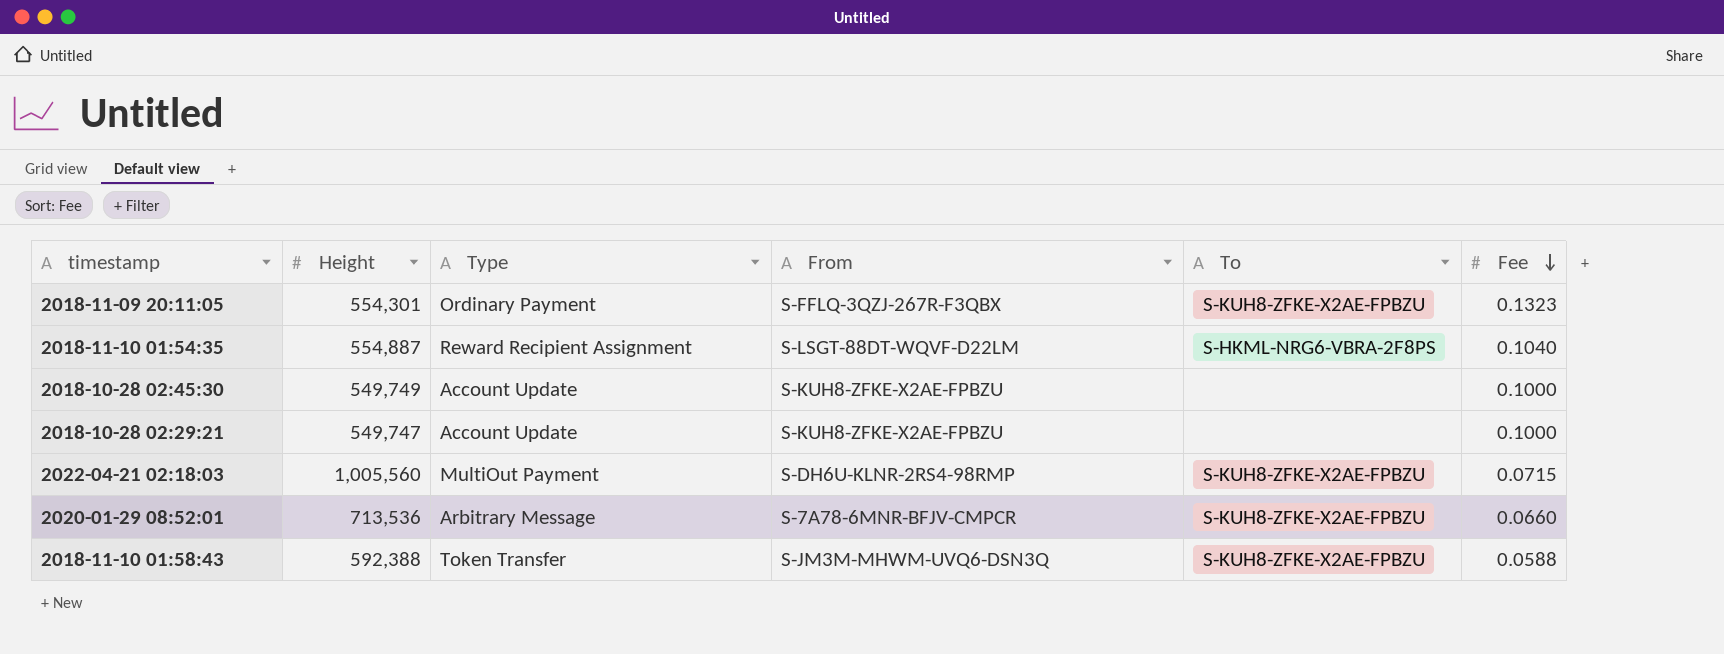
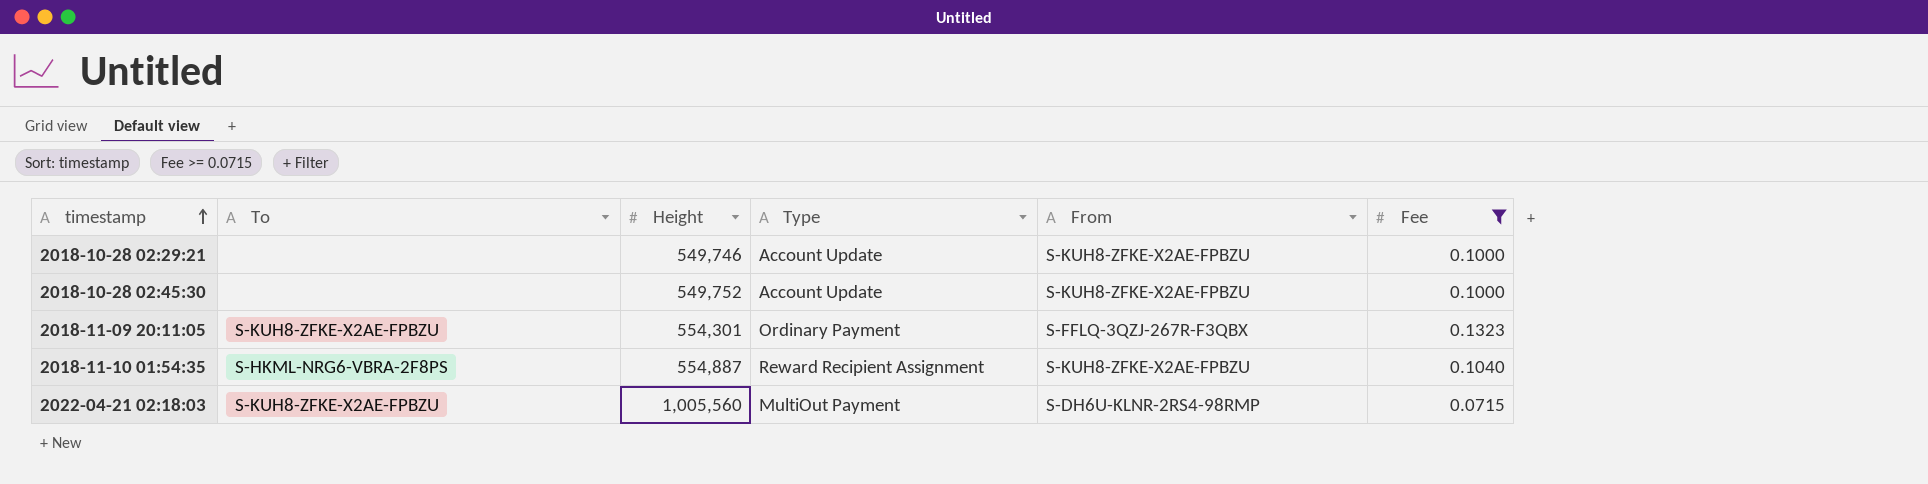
filter: none -> Fee >= 0.0715
row order: Fee descending -> timestamp ascending
column To | position: 5 -> 2
2018-10-28 02:29:21 | Height: 549,747 -> 549,746
2018-10-28 02:45:30 | Height: 549,749 -> 549,752
2018-11-10 01:54:35 | From: S-LSGT-88DT-WQVF-D22LM -> S-KUH8-ZFKE-X2AE-FPBZU

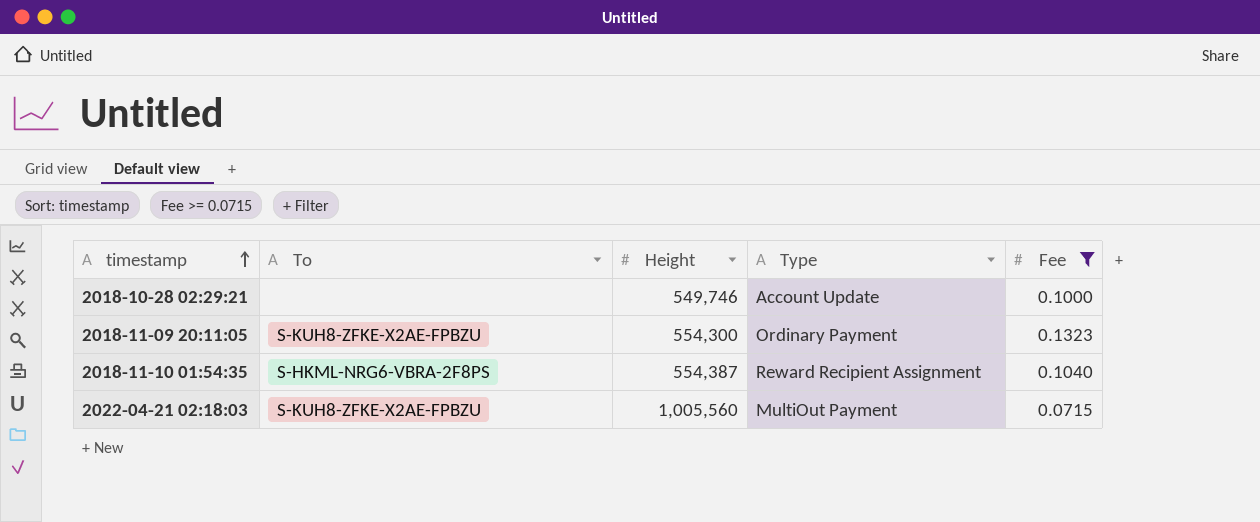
column From | position: 5 -> none
row 2018-10-28 02:45:30: none | 549,752 | Account Update | S-KUH8-ZFKE-X2AE-FPBZU | 0.1000 -> none
2018-11-09 20:11:05 | Height: 554,301 -> 554,300
2018-11-10 01:54:35 | Height: 554,887 -> 554,387

